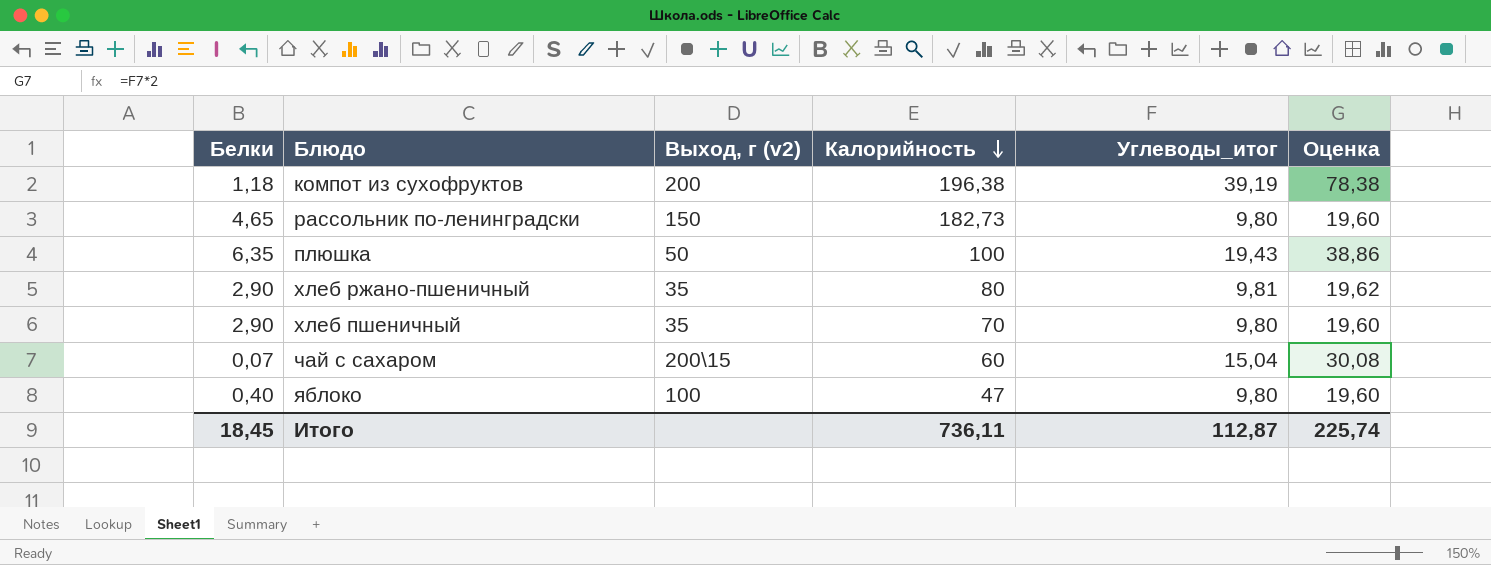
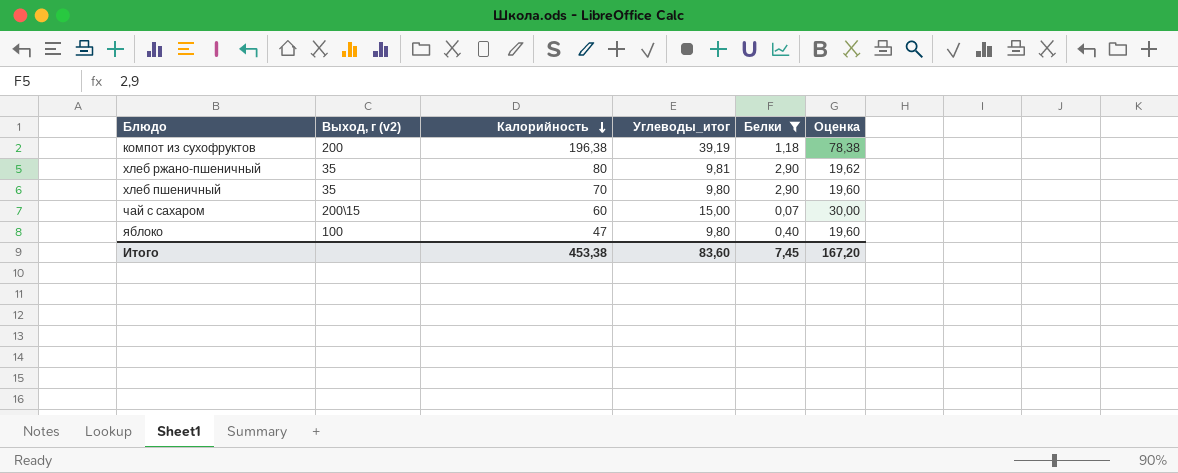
filter: none -> Белки <= 2,90
column Белки | position: 1 -> 5
чай с сахаром | Углеводы_итог: 15,04 -> 15,00
чай с сахаром | Оценка: 30,08 -> 30,00
Итого | Калорийность: 736,11 -> 453,38
Итого | Углеводы_итог: 112,87 -> 83,60
Итого | Белки: 18,45 -> 7,45
Итого | Оценка: 225,74 -> 167,20

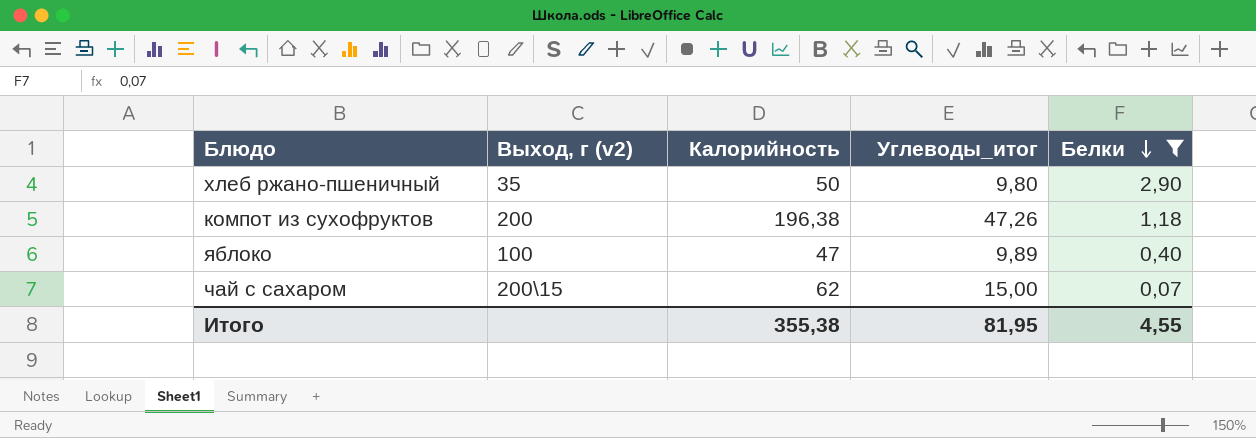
row order: Калорийность descending -> Белки descending
column Оценка | formula: [Углеводы_итог] * 2 -> none
row хлеб пшеничный: 35 | 70 | 9,80 | 2,90 | 19,60 -> none
хлеб ржано-пшеничный | Калорийность: 80 -> 50
хлеб ржано-пшеничный | Углеводы_итог: 9,81 -> 9,80
компот из сухофруктов | Углеводы_итог: 39,19 -> 47,26
яблоко | Углеводы_итог: 9,80 -> 9,89
чай с сахаром | Калорийность: 60 -> 62
Итого | Калорийность: 453,38 -> 355,38
Итого | Углеводы_итог: 83,60 -> 81,95
Итого | Белки: 7,45 -> 4,55

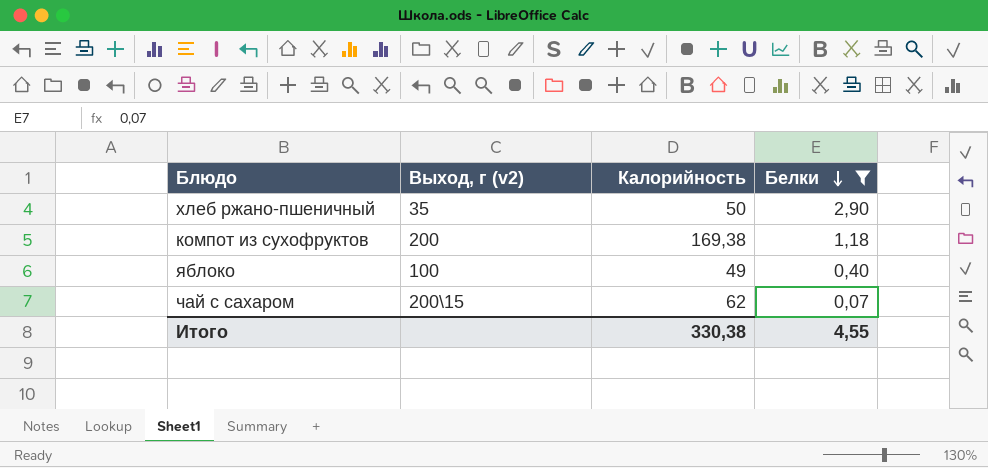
column Углеводы_итог | position: 4 -> none
компот из сухофруктов | Калорийность: 196,38 -> 169,38
яблоко | Калорийность: 47 -> 49
Итого | Калорийность: 355,38 -> 330,38

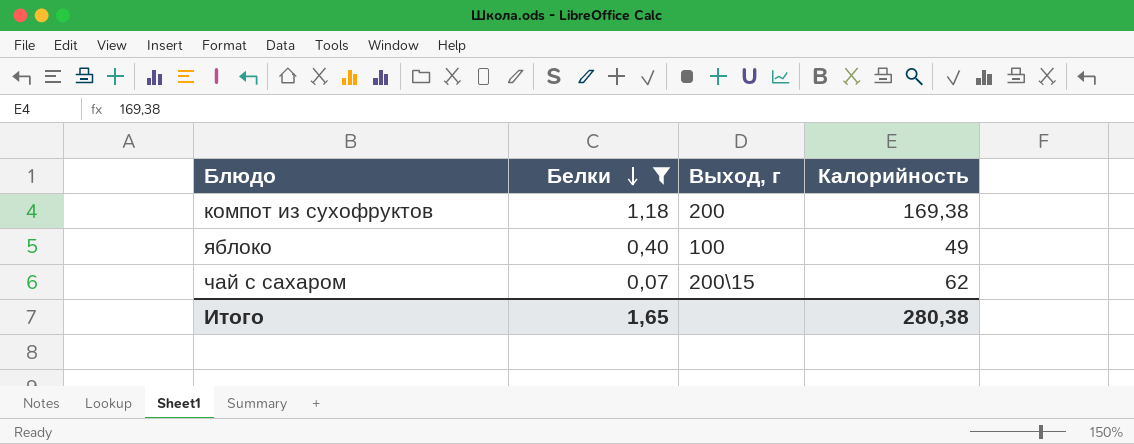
column Белки | position: 4 -> 2
column name: Выход, г (v2) -> Выход, г
row хлеб ржано-пшеничный: 35 | 50 | 2,90 -> none
Итого | Белки: 4,55 -> 1,65
Итого | Калорийность: 330,38 -> 280,38

